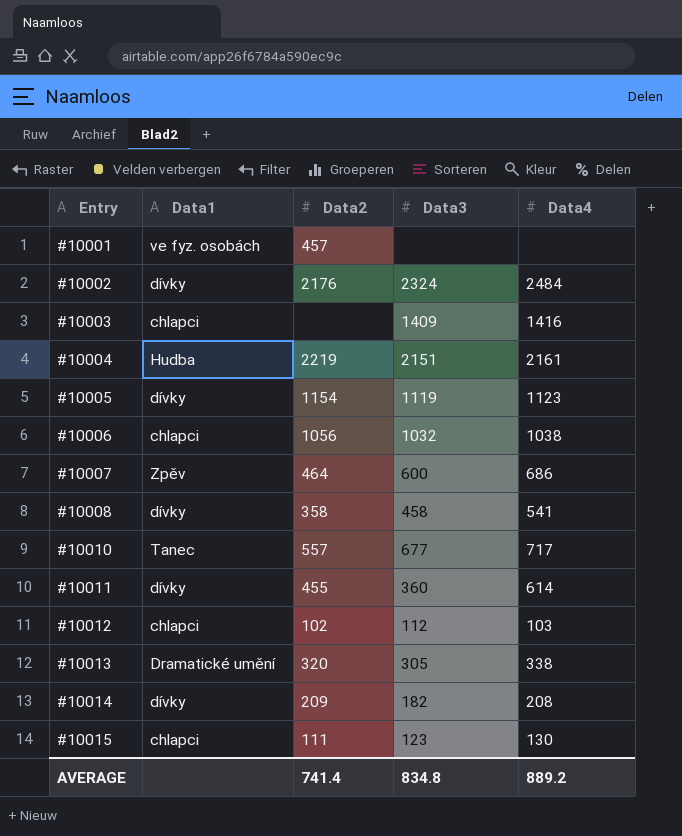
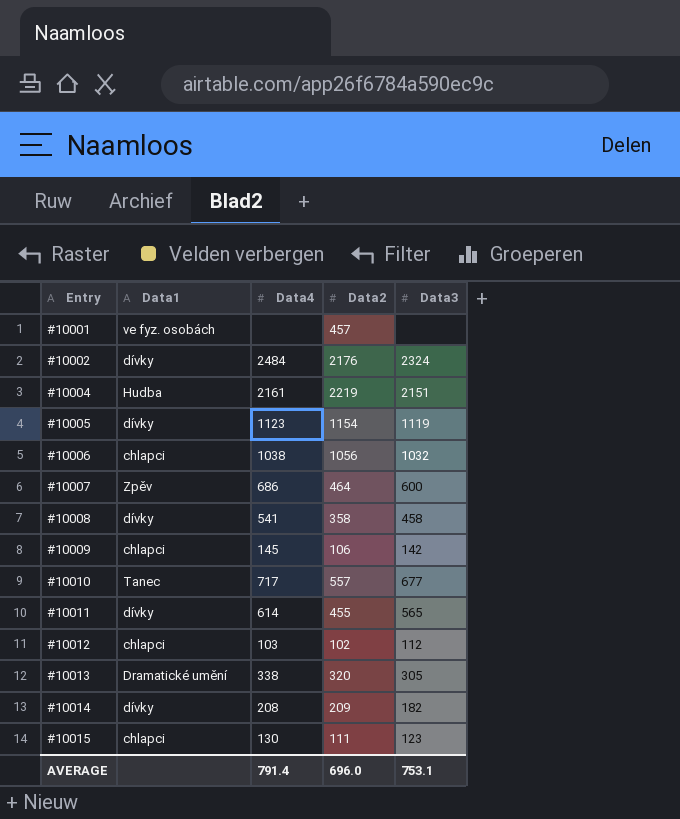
column Data4 | position: 5 -> 3
row #10003: chlapci | none | 1409 | 1416 -> none
row #10009: none -> chlapci | 145 | 106 | 142
#10011 | Data3: 360 -> 565
AVERAGE | Data4: 889.2 -> 791.4
AVERAGE | Data2: 741.4 -> 696.0
AVERAGE | Data3: 834.8 -> 753.1

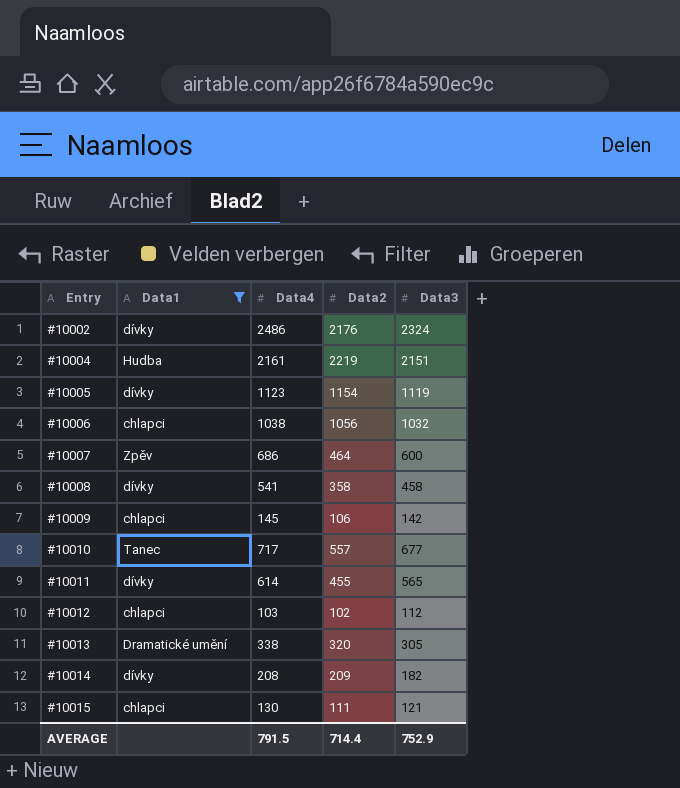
filter: none -> Data1 != ve fyz. osobách
#10002 | Data4: 2484 -> 2486
#10015 | Data3: 123 -> 121
AVERAGE | Data4: 791.4 -> 791.5
AVERAGE | Data2: 696.0 -> 714.4
AVERAGE | Data3: 753.1 -> 752.9

